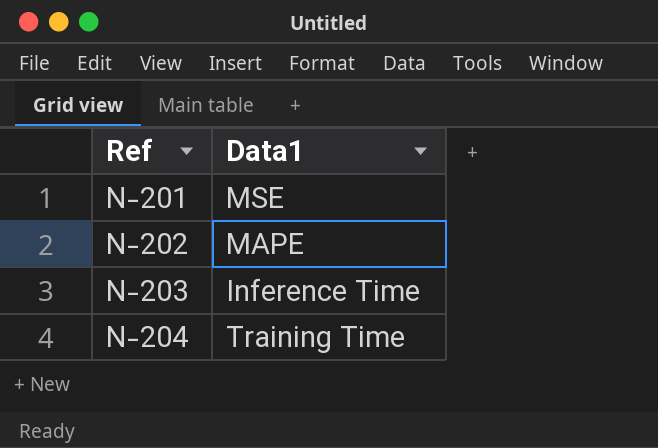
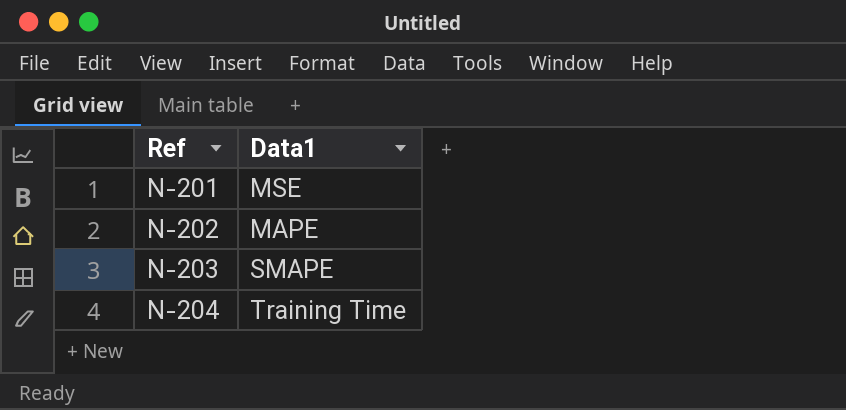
N-203 | Data1: Inference Time -> SMAPE

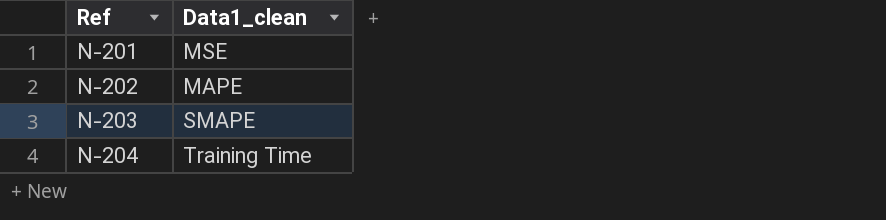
column name: Data1 -> Data1_clean

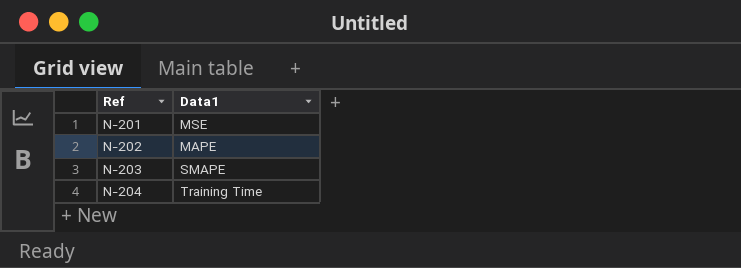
column name: Data1_clean -> Data1

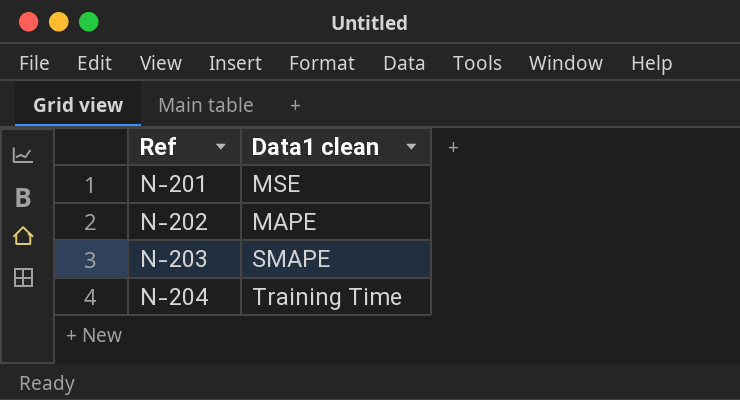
column name: Data1 -> Data1 clean

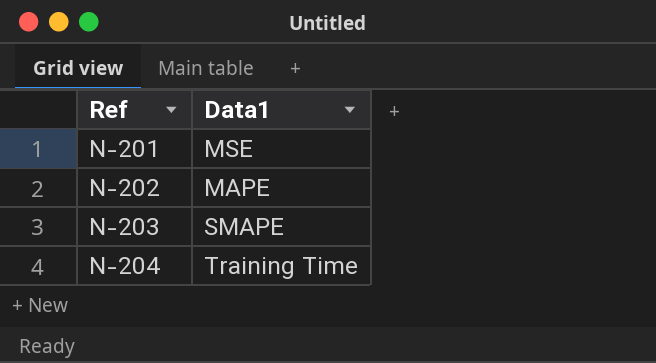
column name: Data1 clean -> Data1

